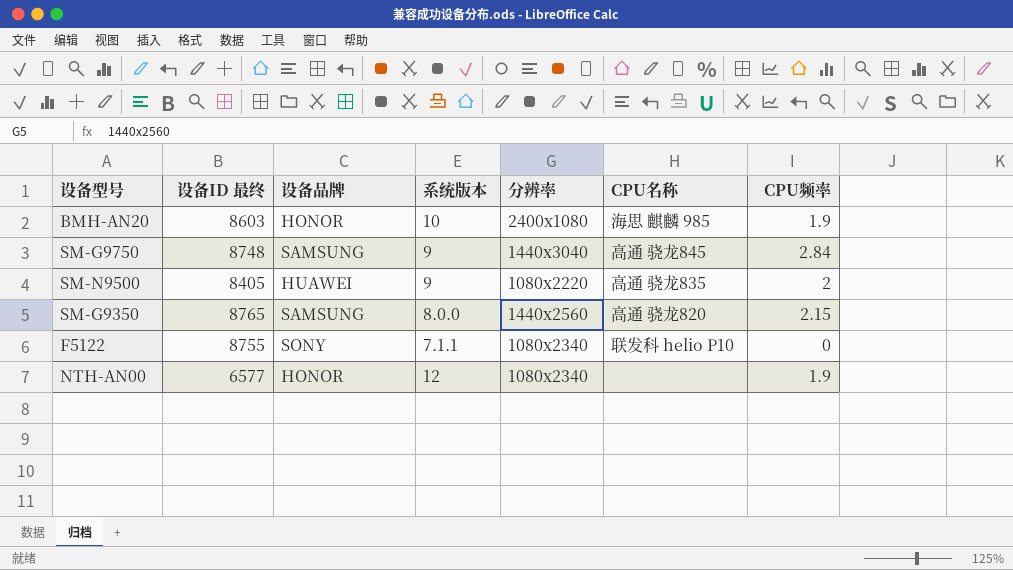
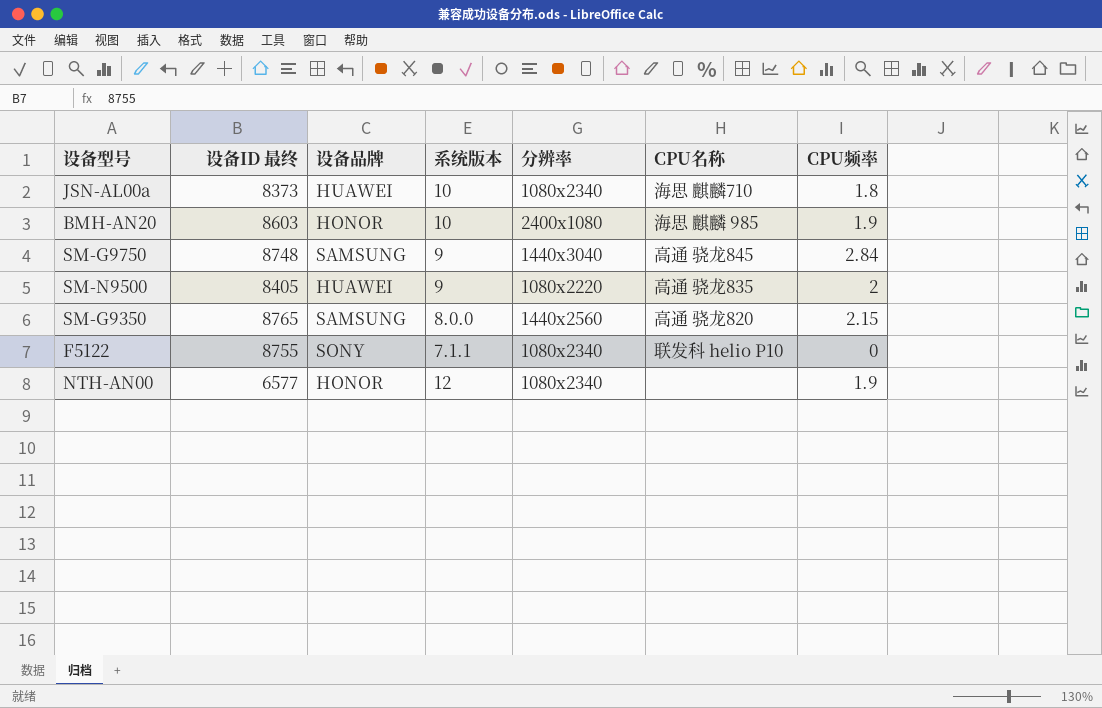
row JSN-AL00a: none -> 8373 | HUAWEI | 10 | 1080x2340 | 海思 麒麟710 | 1.8

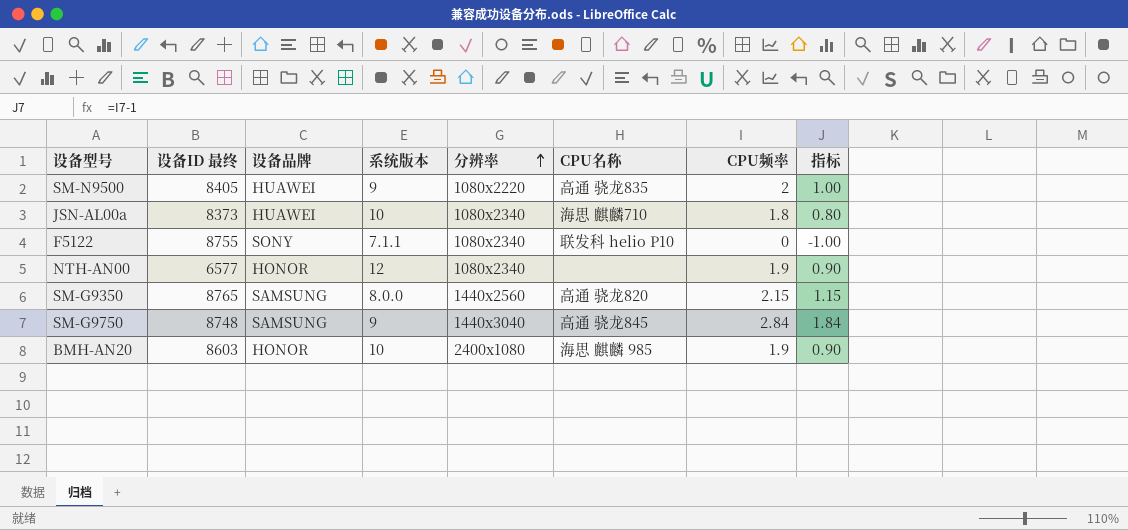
row order: none -> 分辨率 ascending
column 指标 | formula: none -> [CPU频率] - 1

